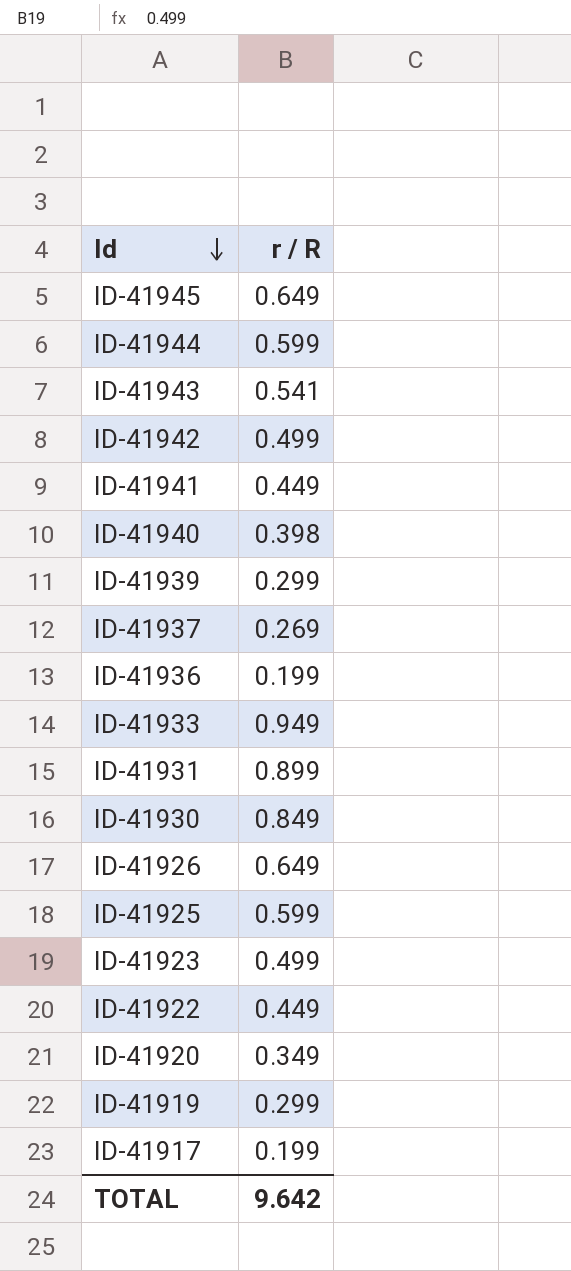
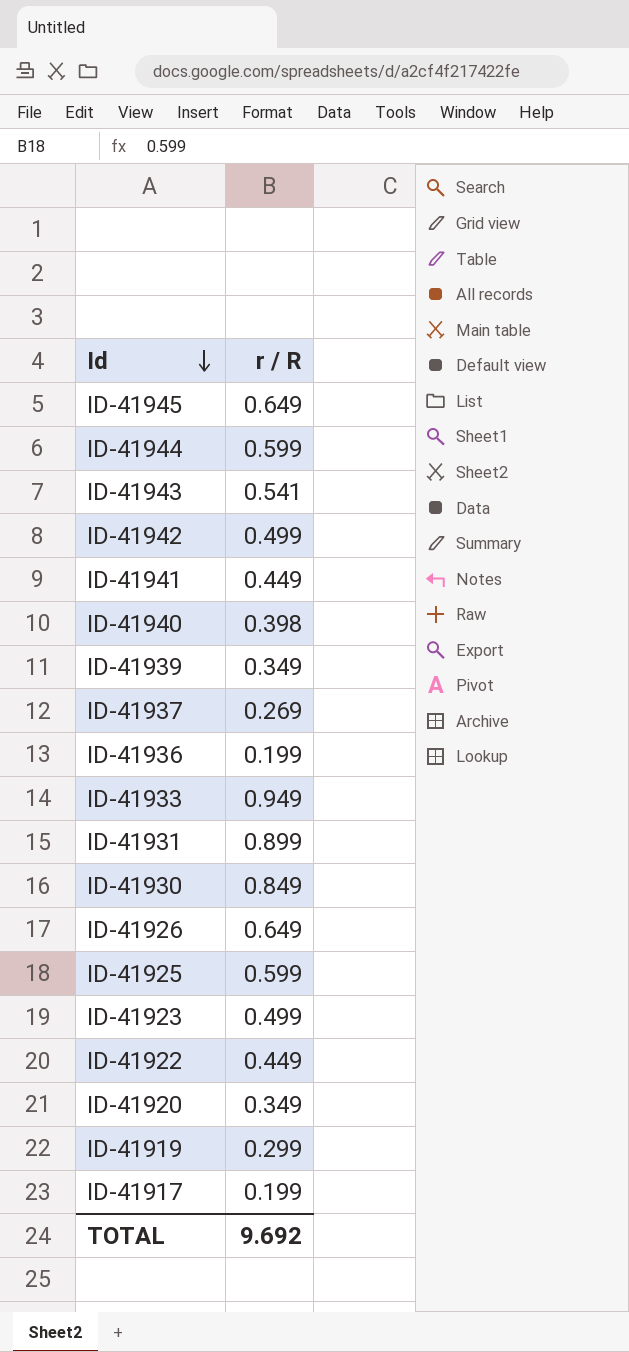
ID-41939 | r / R: 0.299 -> 0.349
TOTAL | r / R: 9.642 -> 9.692

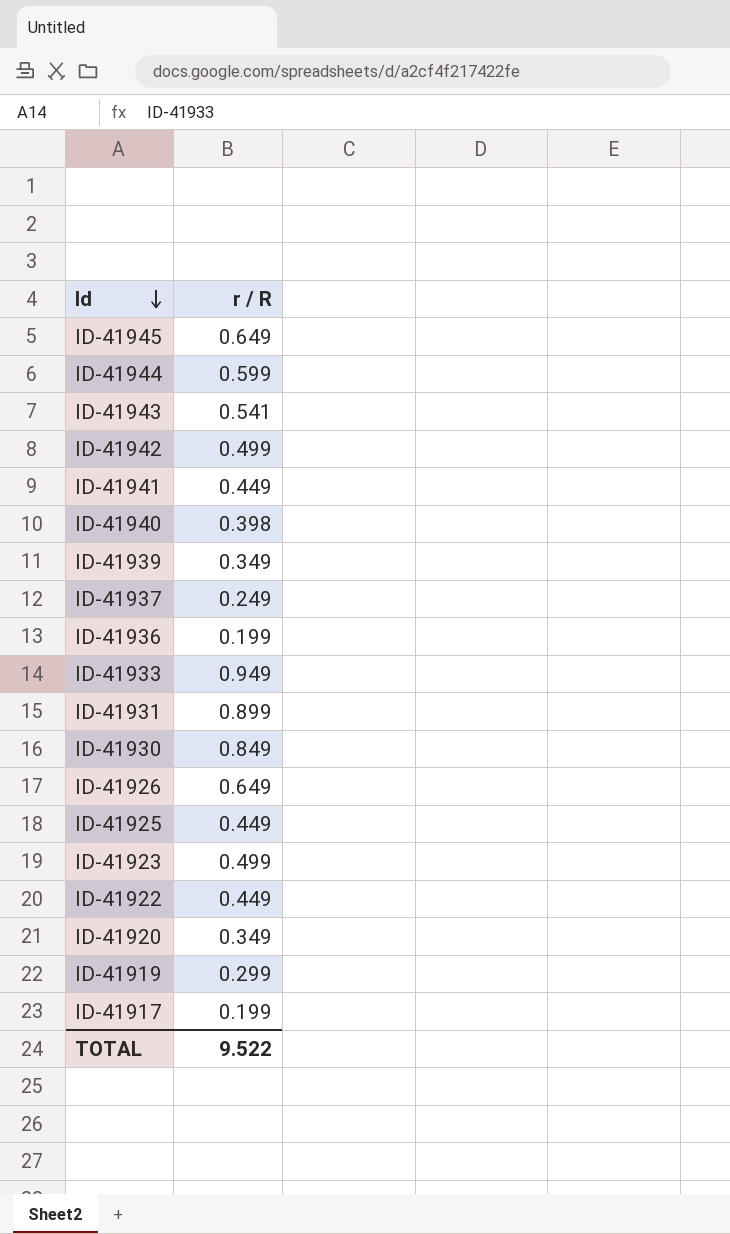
ID-41937 | r / R: 0.269 -> 0.249
ID-41925 | r / R: 0.599 -> 0.449
TOTAL | r / R: 9.692 -> 9.522

